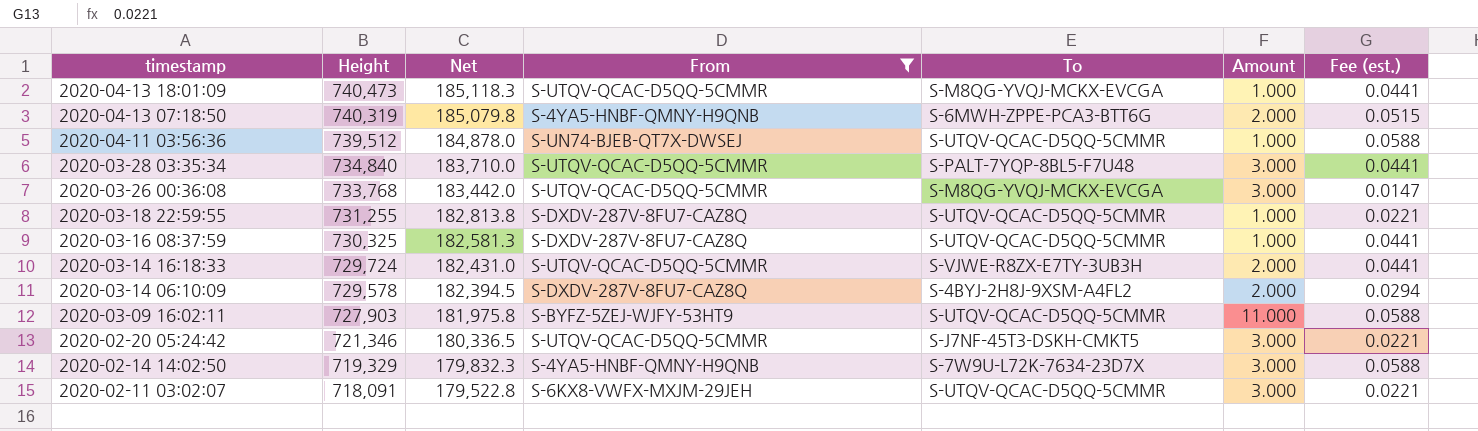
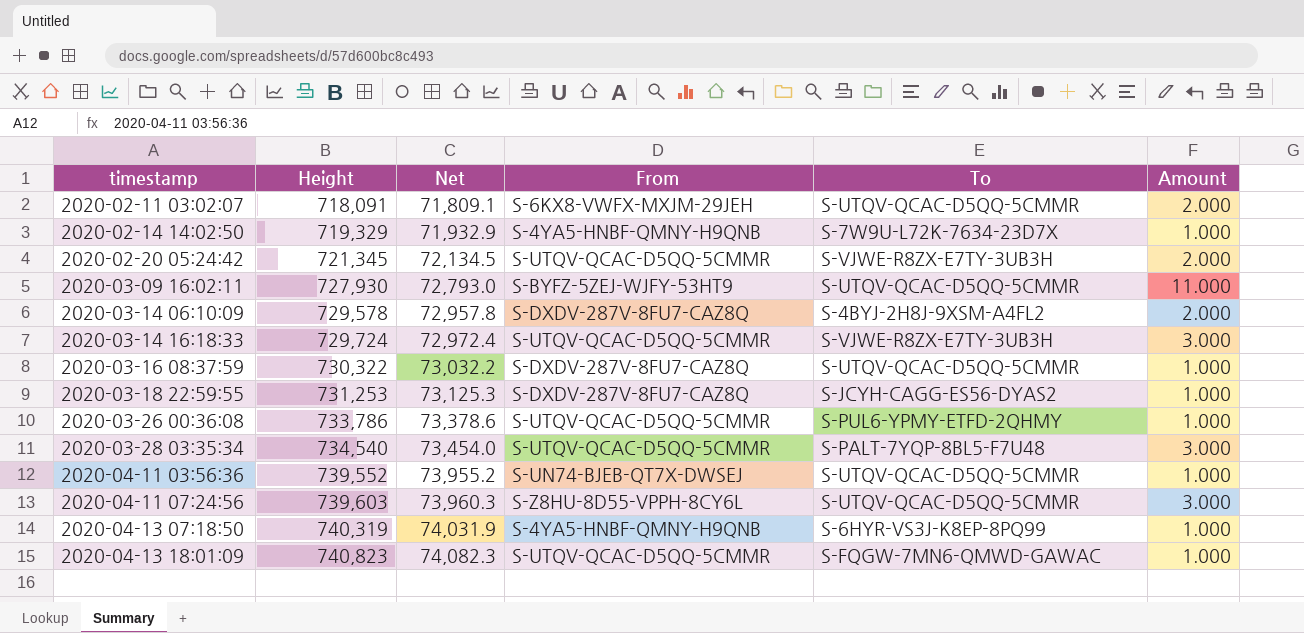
filter: From != S-Z8HU-8D55-VPPH-8CY6L -> none
row order: timestamp descending -> timestamp ascending
column Fee (est.) | position: 7 -> none
column Net | formula: [Height] * 0.25 -> [Height] * 0.1
2020-02-11 03:02:07 | Amount: 3.000 -> 2.000
2020-02-14 14:02:50 | Amount: 3.000 -> 1.000
2020-02-20 05:24:42 | Height: 721,346 -> 721,345
2020-02-20 05:24:42 | To: S-J7NF-45T3-DSKH-CMKT5 -> S-VJWE-R8ZX-E7TY-3UB3H
2020-02-20 05:24:42 | Amount: 3.000 -> 2.000
2020-03-09 16:02:11 | Height: 727,903 -> 727,930
2020-03-14 16:18:33 | Amount: 2.000 -> 3.000
2020-03-16 08:37:59 | Height: 730,325 -> 730,322
2020-03-18 22:59:55 | Height: 731,255 -> 731,253
2020-03-18 22:59:55 | To: S-UTQV-QCAC-D5QQ-5CMMR -> S-JCYH-CAGG-ES56-DYAS2
2020-03-26 00:36:08 | Height: 733,768 -> 733,786
2020-03-26 00:36:08 | To: S-M8QG-YVQJ-MCKX-EVCGA -> S-PUL6-YPMY-ETFD-2QHMY
2020-03-26 00:36:08 | Amount: 3.000 -> 1.000
2020-03-28 03:35:34 | Height: 734,840 -> 734,540
2020-04-11 03:56:36 | Height: 739,512 -> 739,552
2020-04-13 07:18:50 | To: S-6MWH-ZPPE-PCA3-BTT6G -> S-6HYR-VS3J-K8EP-8PQ99
2020-04-13 07:18:50 | Amount: 2.000 -> 1.000
2020-04-13 18:01:09 | Height: 740,473 -> 740,823
2020-04-13 18:01:09 | To: S-M8QG-YVQJ-MCKX-EVCGA -> S-FQGW-7MN6-QMWD-GAWAC

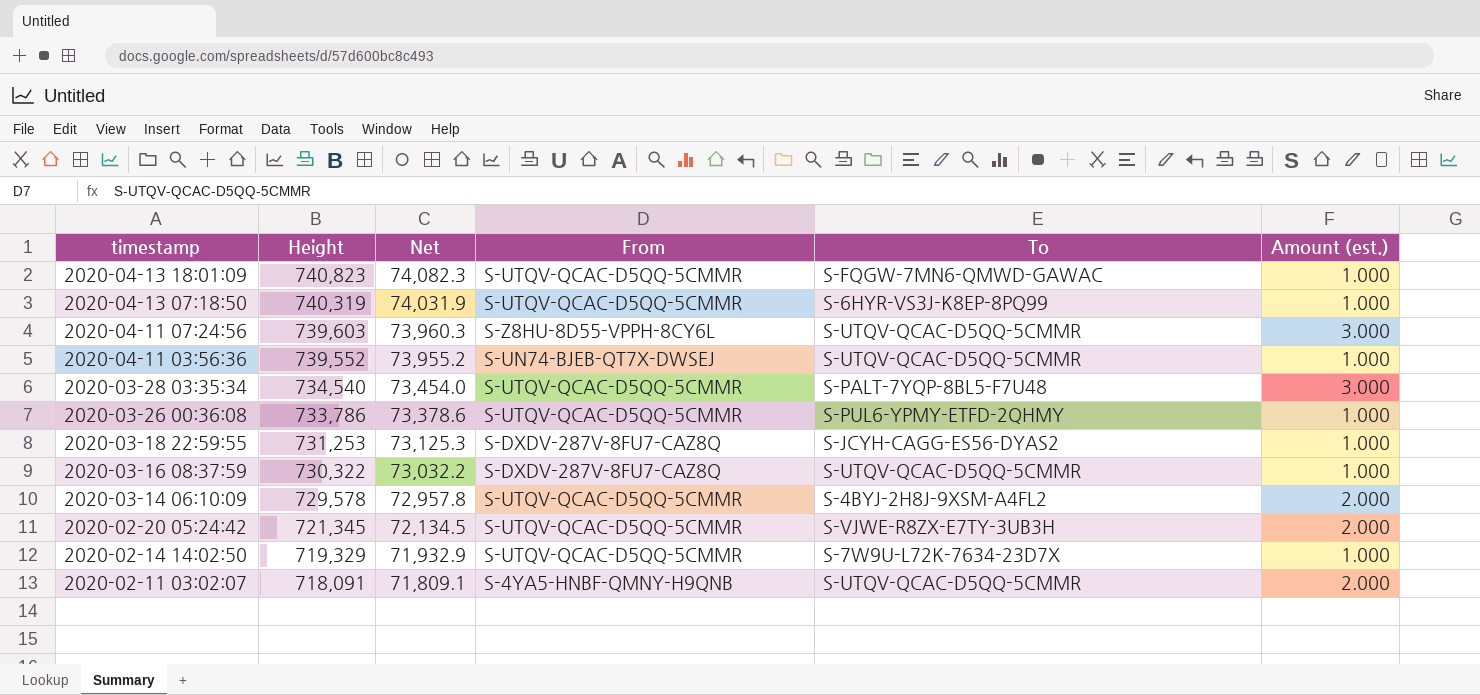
row order: timestamp ascending -> timestamp descending
column name: Amount -> Amount (est.)
row 2020-03-09 16:02:11: 727,930 | 72,793.0 | S-BYFZ-5ZEJ-WJFY-53HT9 | S-UTQV-QCAC-D5QQ-5CMMR | 11.000 -> none
row 2020-03-14 16:18:33: 729,724 | 72,972.4 | S-UTQV-QCAC-D5QQ-5CMMR | S-VJWE-R8ZX-E7TY-3UB3H | 3.000 -> none
2020-04-13 07:18:50 | From: S-4YA5-HNBF-QMNY-H9QNB -> S-UTQV-QCAC-D5QQ-5CMMR
2020-03-14 06:10:09 | From: S-DXDV-287V-8FU7-CAZ8Q -> S-UTQV-QCAC-D5QQ-5CMMR
2020-02-14 14:02:50 | From: S-4YA5-HNBF-QMNY-H9QNB -> S-UTQV-QCAC-D5QQ-5CMMR
2020-02-11 03:02:07 | From: S-6KX8-VWFX-MXJM-29JEH -> S-4YA5-HNBF-QMNY-H9QNB

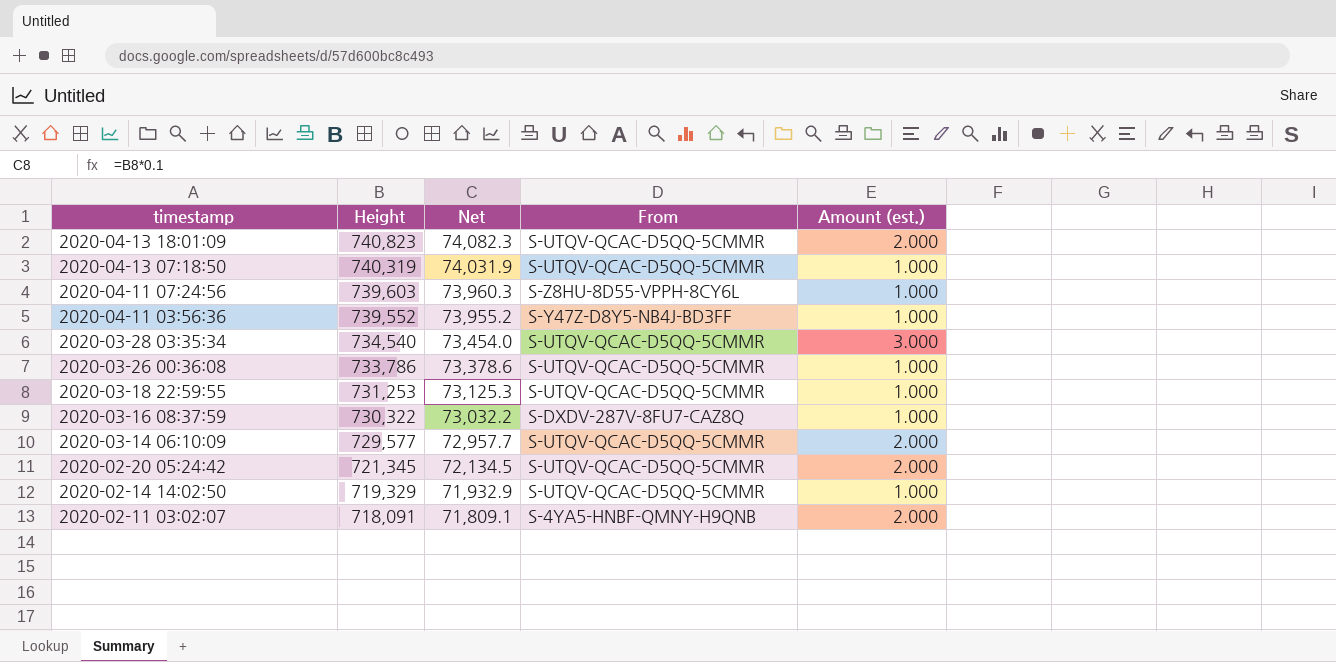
column To | position: 5 -> none
2020-04-13 18:01:09 | Amount (est.): 1.000 -> 2.000
2020-04-11 07:24:56 | Amount (est.): 3.000 -> 1.000
2020-04-11 03:56:36 | From: S-UN74-BJEB-QT7X-DWSEJ -> S-Y47Z-D8Y5-NB4J-BD3FF
2020-03-18 22:59:55 | From: S-DXDV-287V-8FU7-CAZ8Q -> S-UTQV-QCAC-D5QQ-5CMMR
2020-03-14 06:10:09 | Height: 729,578 -> 729,577
2020-03-14 06:10:09 | Net: 72,957.8 -> 72,957.7

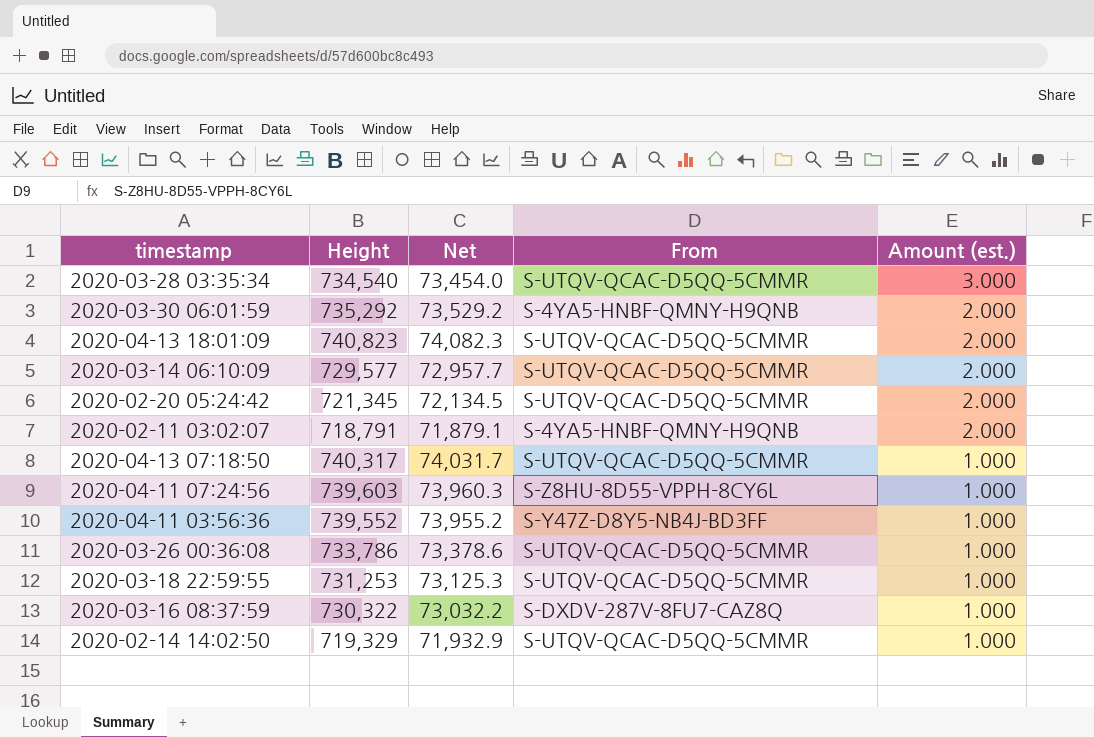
row order: timestamp descending -> Amount (est.) descending
row 2020-03-30 06:01:59: none -> 735,292 | 73,529.2 | S-4YA5-HNBF-QMNY-H9QNB | 2.000
2020-02-11 03:02:07 | Height: 718,091 -> 718,791
2020-02-11 03:02:07 | Net: 71,809.1 -> 71,879.1
2020-04-13 07:18:50 | Height: 740,319 -> 740,317
2020-04-13 07:18:50 | Net: 74,031.9 -> 74,031.7

